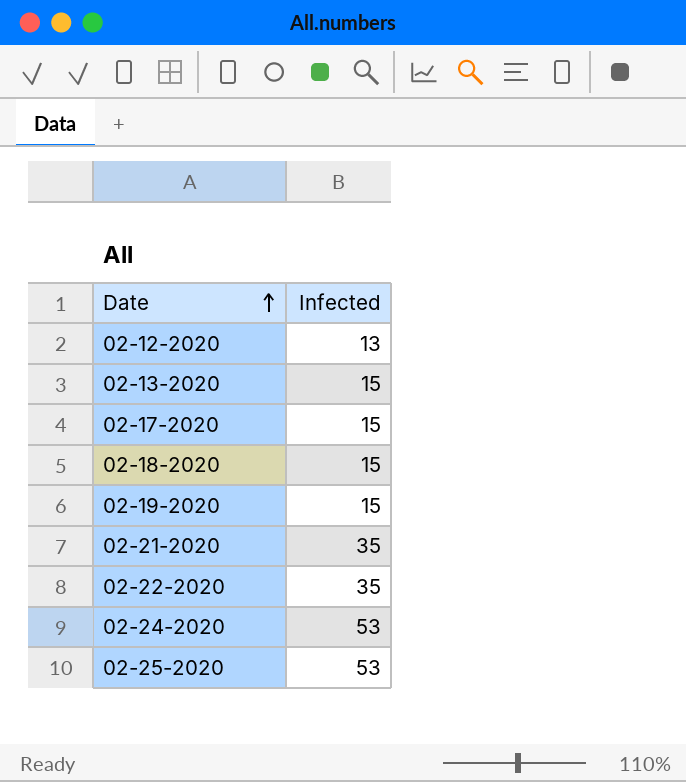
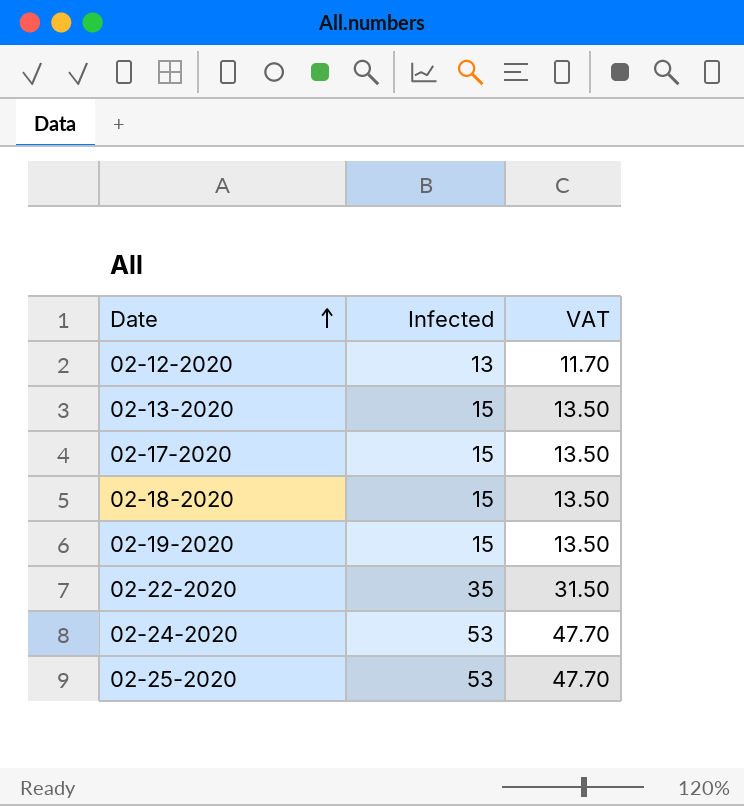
column VAT | formula: none -> [Infected] * 0.9
row 02-21-2020: 35 -> none

